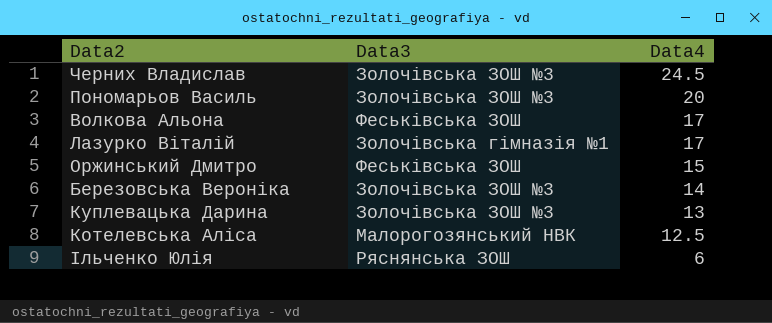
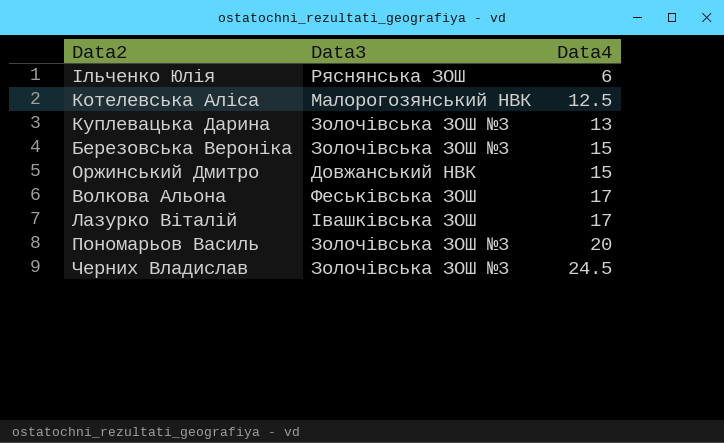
row order: Data4 descending -> Data4 ascending
Березовська Вероніка | Data4: 14 -> 15
Оржинський Дмитро | Data3: Феськівська ЗОШ -> Довжанський НВК
Лазурко Віталій | Data3: Золочівська гімназія №1 -> Івашківська ЗОШ

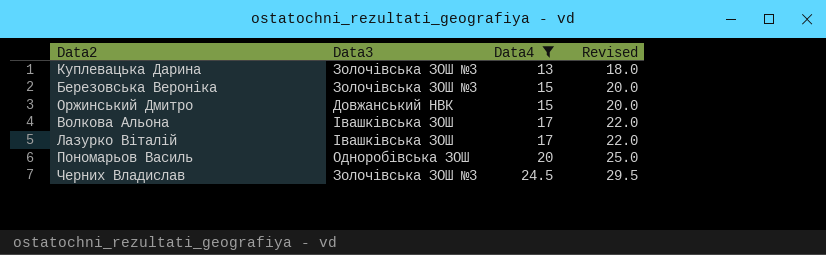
filter: none -> Data4 >= 13
column Revised | formula: none -> [Data4] + 5
Волкова Альона | Data3: Феськівська ЗОШ -> Івашківська ЗОШ
Пономарьов Василь | Data3: Золочівська ЗОШ №3 -> Одноробівська ЗОШ

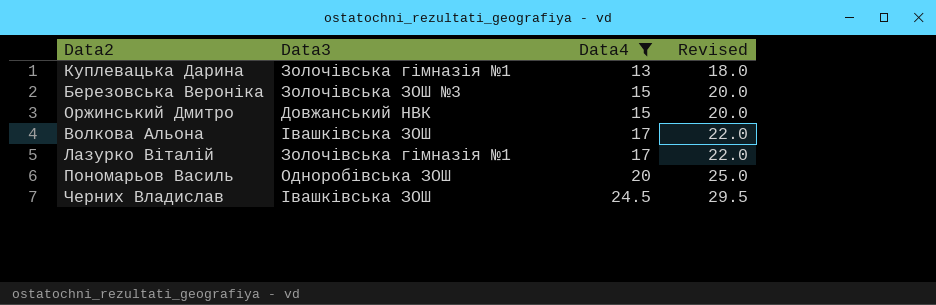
Куплевацька Дарина | Data3: Золочівська ЗОШ №3 -> Золочівська гімназія №1
Лазурко Віталій | Data3: Івашківська ЗОШ -> Золочівська гімназія №1
Черних Владислав | Data3: Золочівська ЗОШ №3 -> Івашківська ЗОШ

